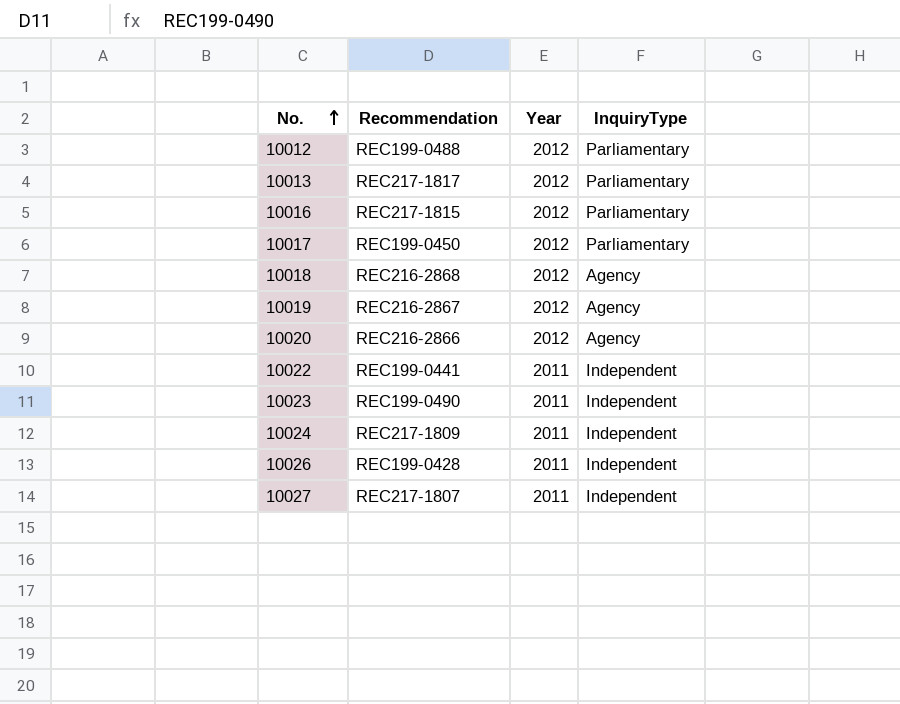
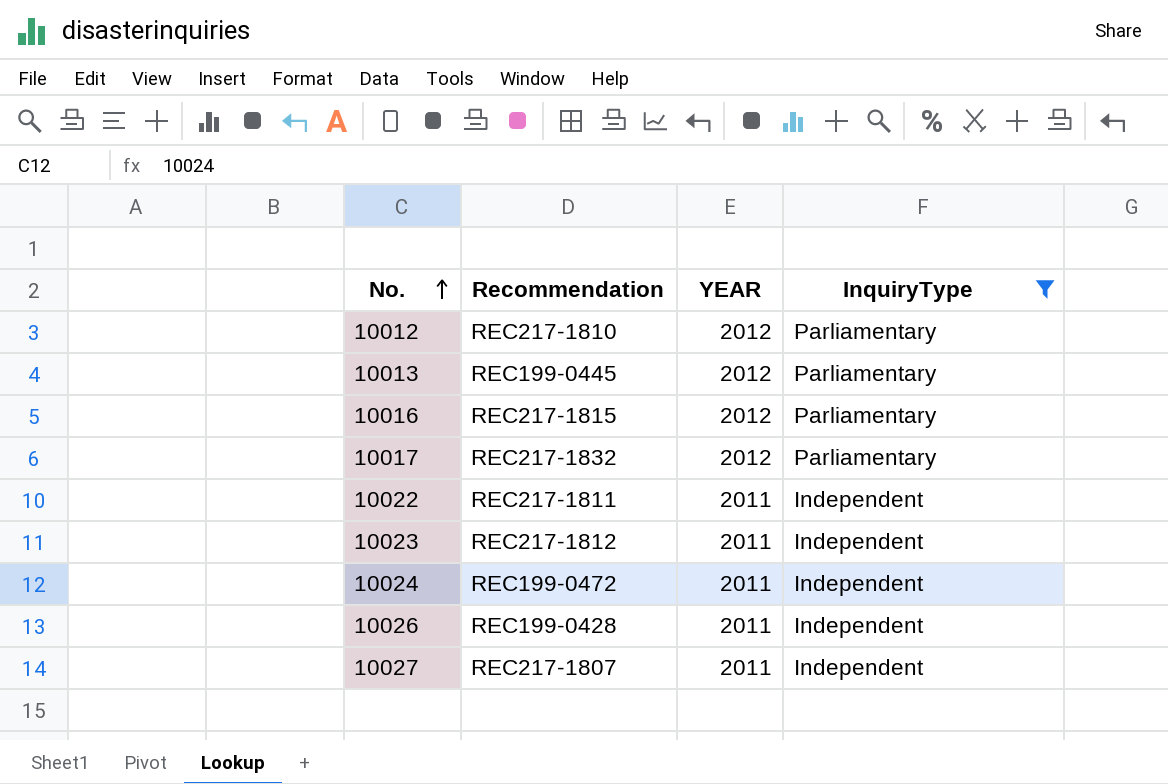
filter: none -> InquiryType != Agency
column name: Year -> YEAR
10012 | Recommendation: REC199-0488 -> REC217-1810
10013 | Recommendation: REC217-1817 -> REC199-0445
10017 | Recommendation: REC199-0450 -> REC217-1832
10022 | Recommendation: REC199-0441 -> REC217-1811
10023 | Recommendation: REC199-0490 -> REC217-1812
10024 | Recommendation: REC217-1809 -> REC199-0472

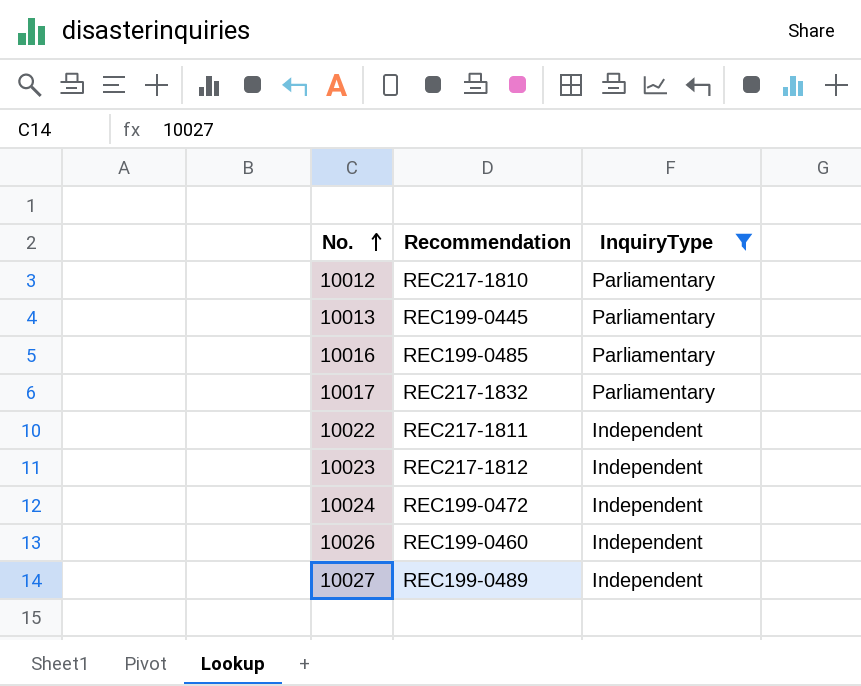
column YEAR | position: 3 -> none
10016 | Recommendation: REC217-1815 -> REC199-0485
10026 | Recommendation: REC199-0428 -> REC199-0460
10027 | Recommendation: REC217-1807 -> REC199-0489

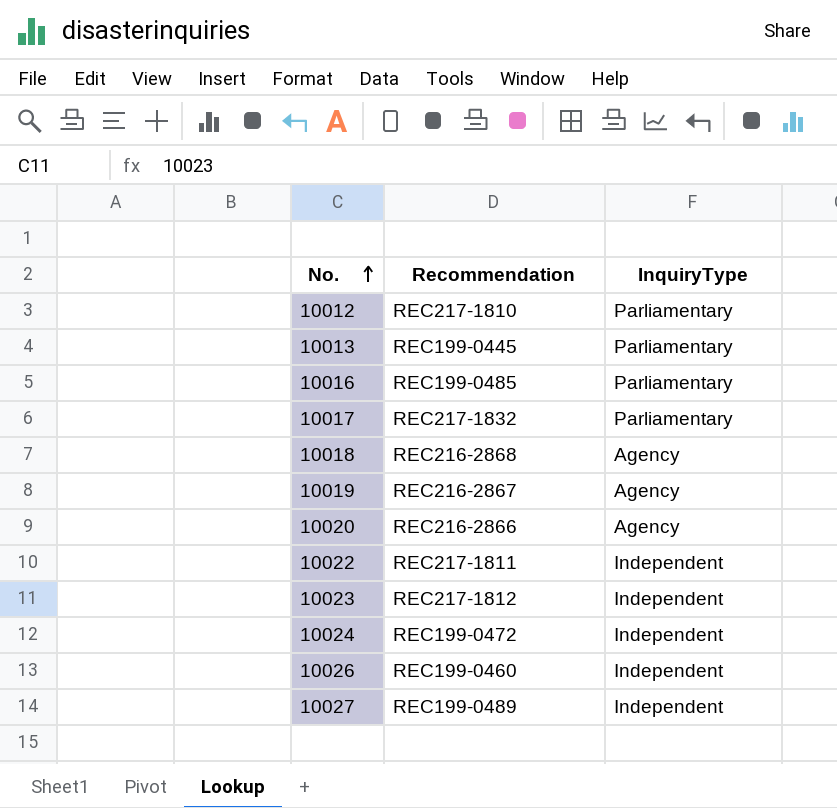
filter: InquiryType != Agency -> none

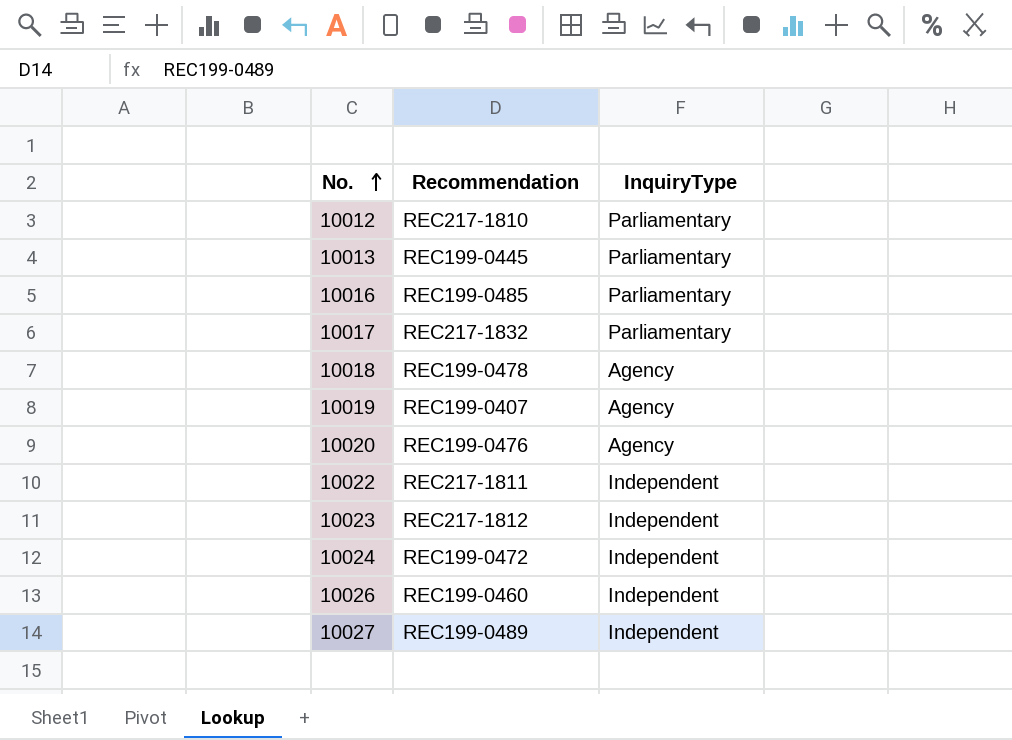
10018 | Recommendation: REC216-2868 -> REC199-0478
10019 | Recommendation: REC216-2867 -> REC199-0407
10020 | Recommendation: REC216-2866 -> REC199-0476

